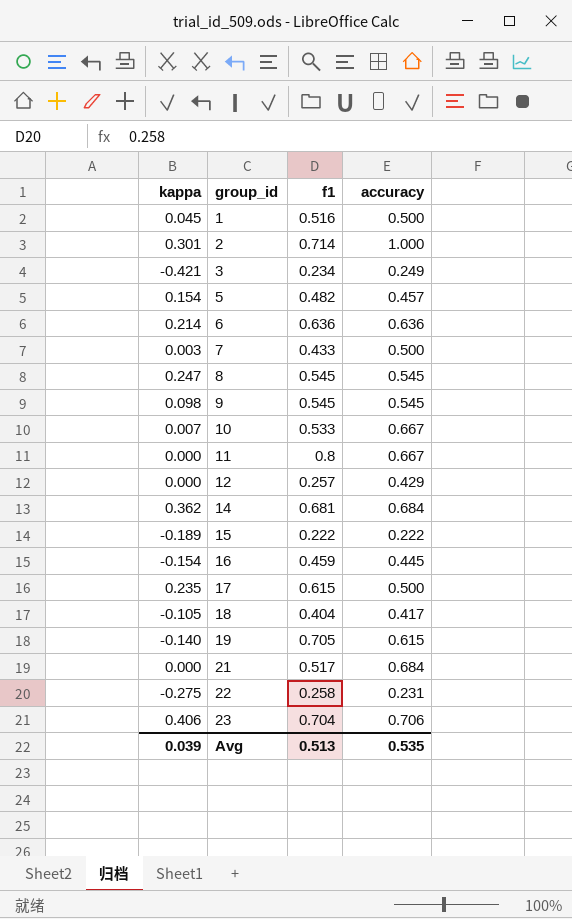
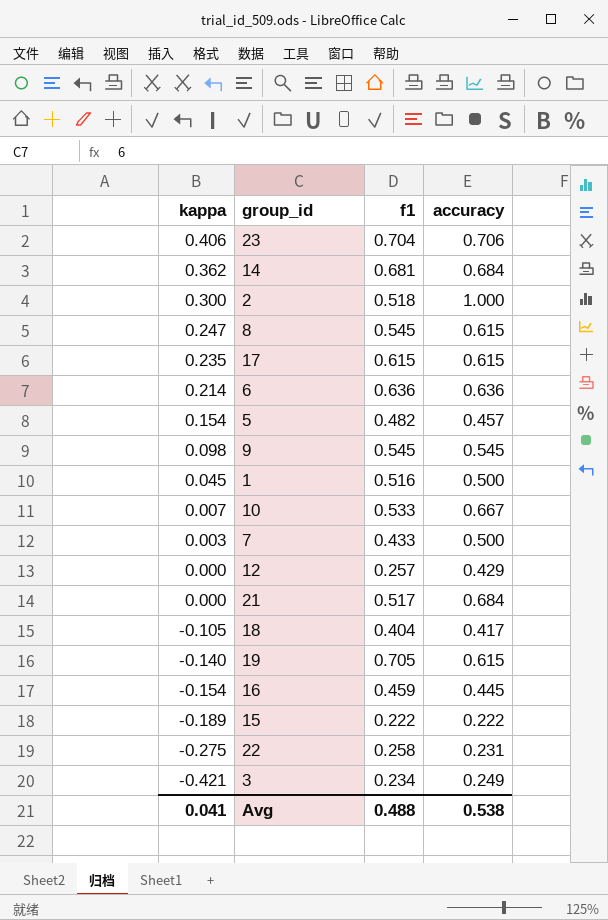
row order: group_id ascending -> kappa descending
row 11: 0.000 | 0.8 | 0.667 -> none
2 | kappa: 0.301 -> 0.300
2 | f1: 0.714 -> 0.518
8 | accuracy: 0.545 -> 0.615
17 | accuracy: 0.500 -> 0.615
Avg | kappa: 0.039 -> 0.041
Avg | f1: 0.513 -> 0.488
Avg | accuracy: 0.535 -> 0.538

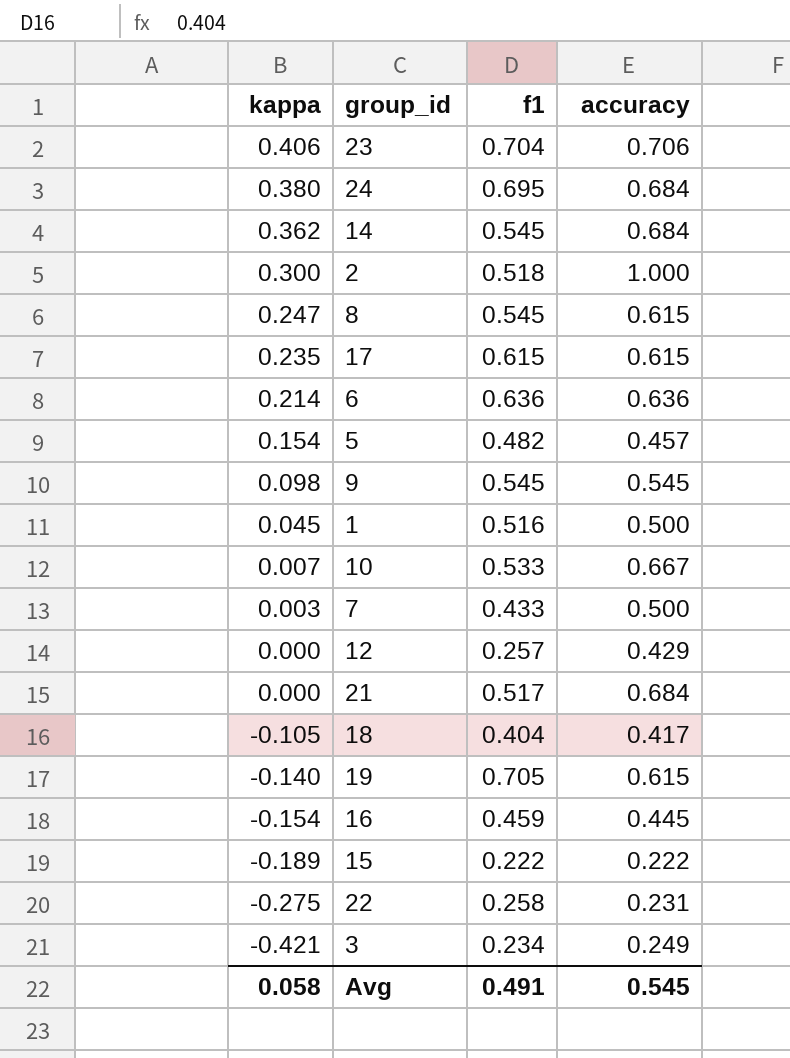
row 24: none -> 0.380 | 0.695 | 0.684
14 | f1: 0.681 -> 0.545
Avg | kappa: 0.041 -> 0.058
Avg | f1: 0.488 -> 0.491
Avg | accuracy: 0.538 -> 0.545

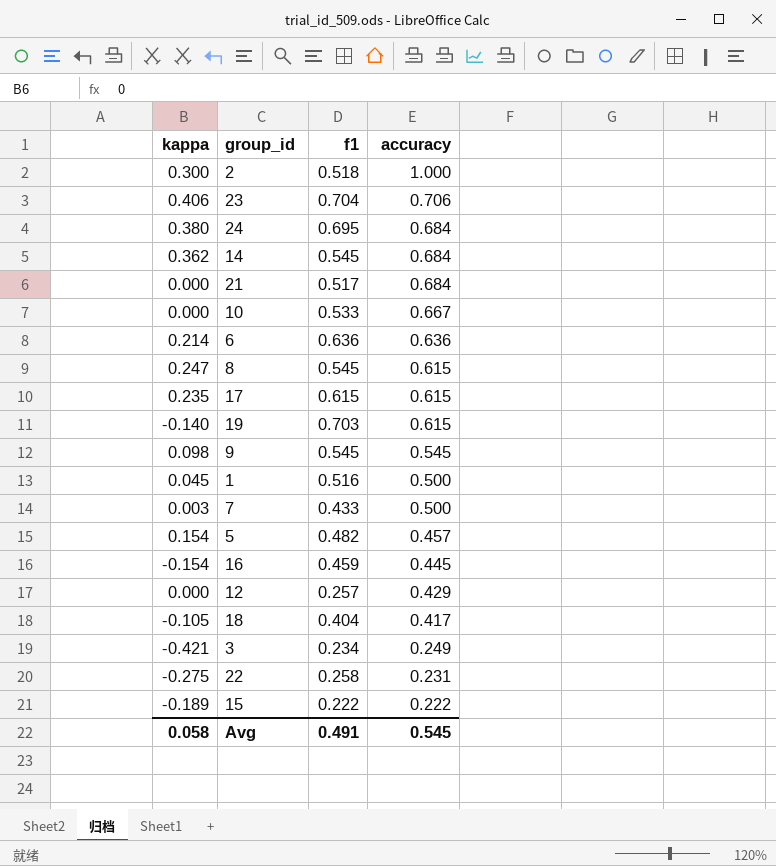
row order: kappa descending -> accuracy descending
10 | kappa: 0.007 -> 0.000
19 | f1: 0.705 -> 0.703

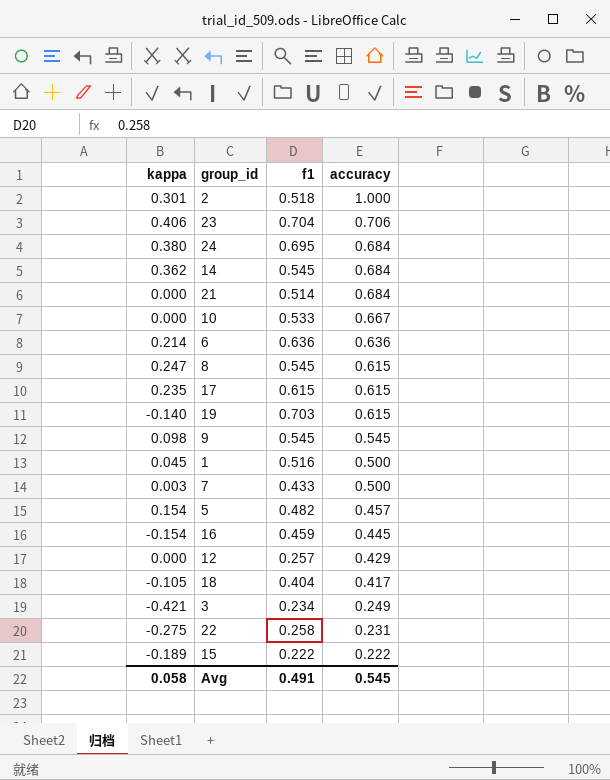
2 | kappa: 0.300 -> 0.301
21 | f1: 0.517 -> 0.514

